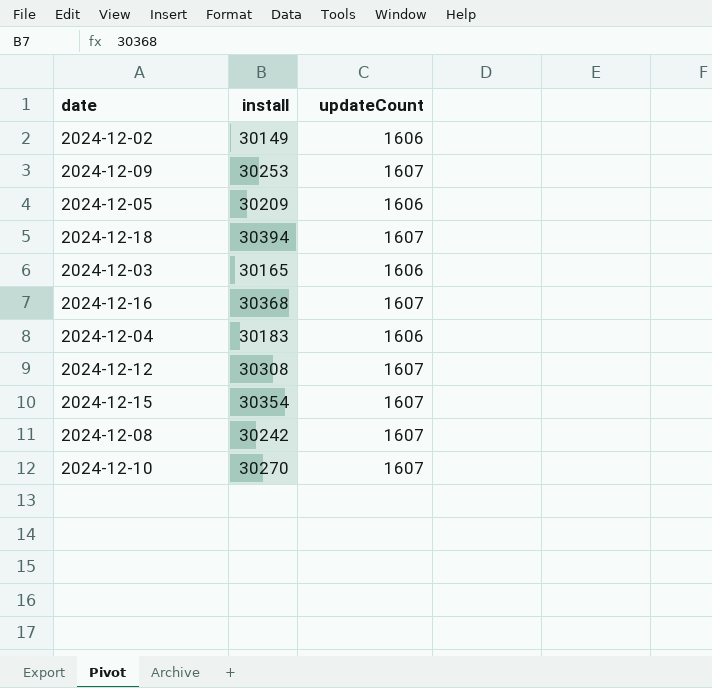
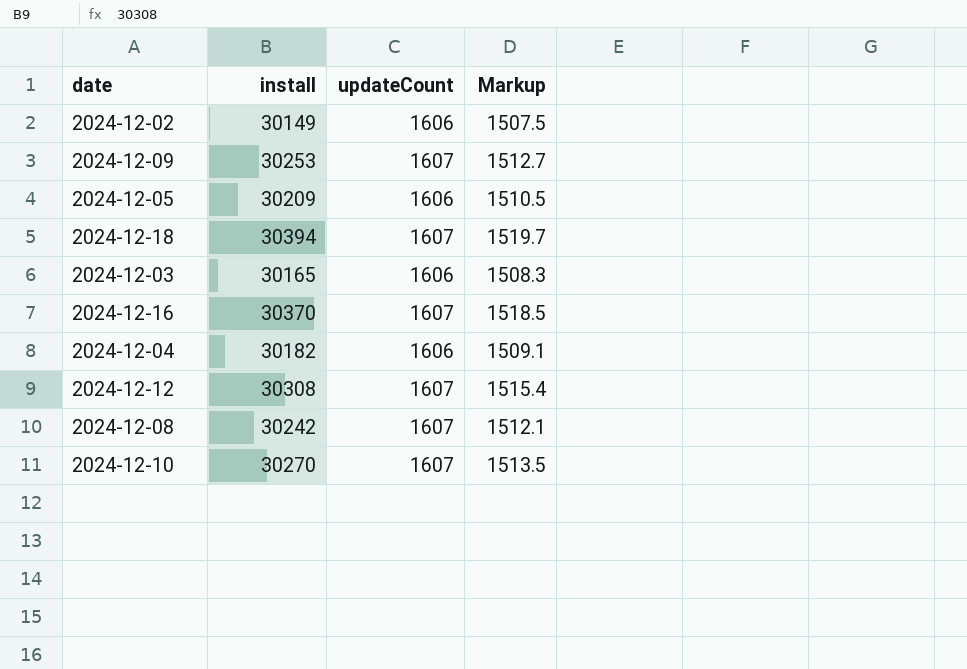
column Markup | formula: none -> [install] * 0.05
row 2024-12-15: 30354 | 1607 -> none
2024-12-16 | install: 30368 -> 30370
2024-12-04 | install: 30183 -> 30182

